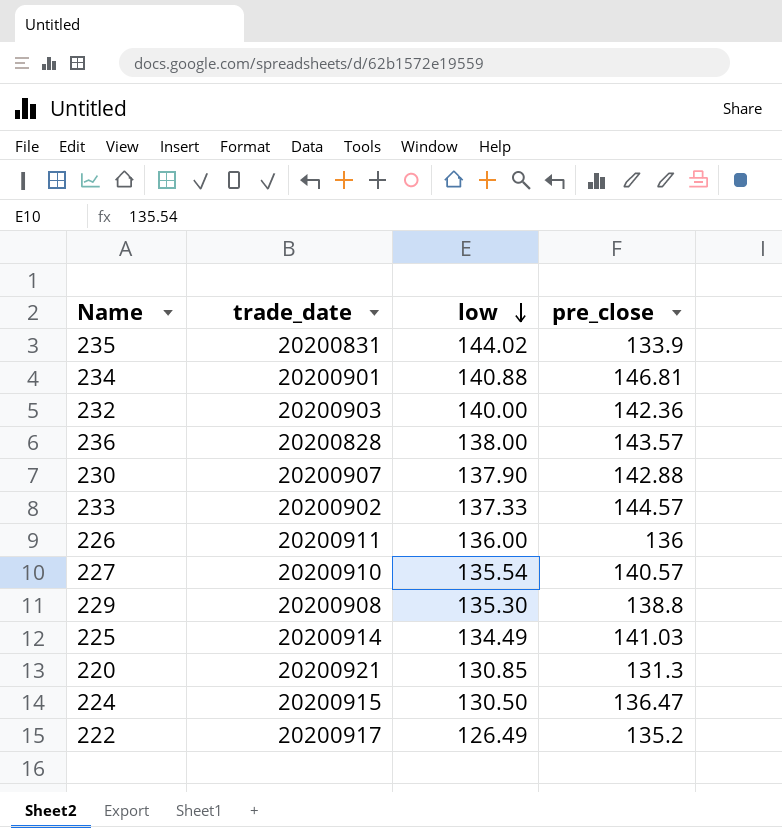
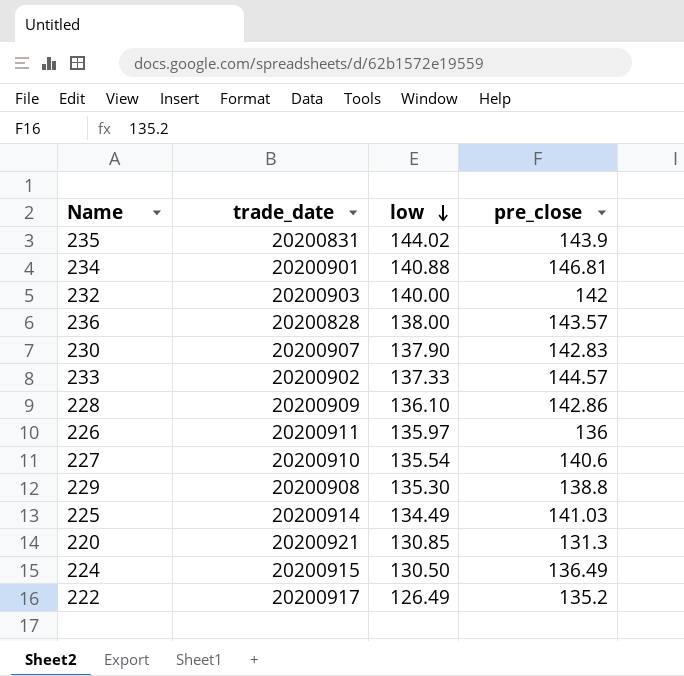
235 | pre_close: 133.9 -> 143.9
232 | pre_close: 142.36 -> 142
230 | pre_close: 142.88 -> 142.83
row 228: none -> 20200909 | 136.10 | 142.86
226 | low: 136.00 -> 135.97
227 | pre_close: 140.57 -> 140.6
224 | pre_close: 136.47 -> 136.49

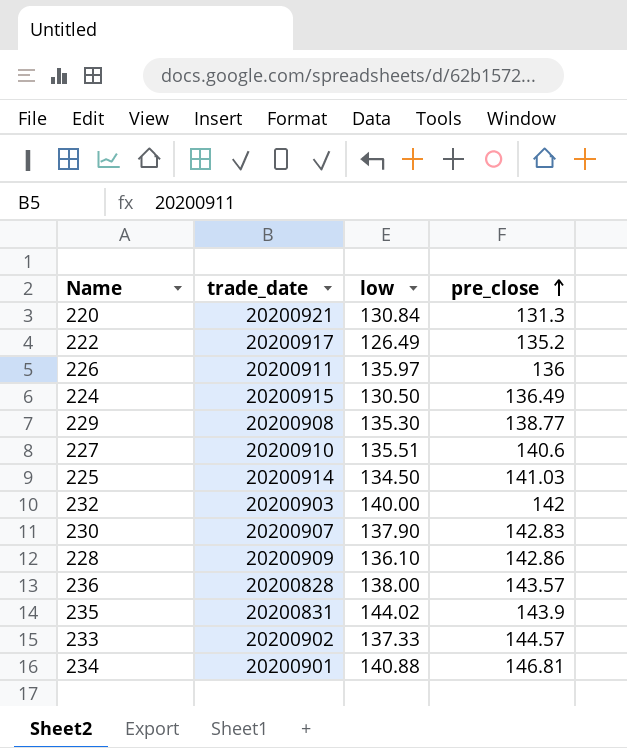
row order: low descending -> pre_close ascending
220 | low: 130.85 -> 130.84
229 | pre_close: 138.8 -> 138.77
227 | low: 135.54 -> 135.51
225 | low: 134.49 -> 134.50

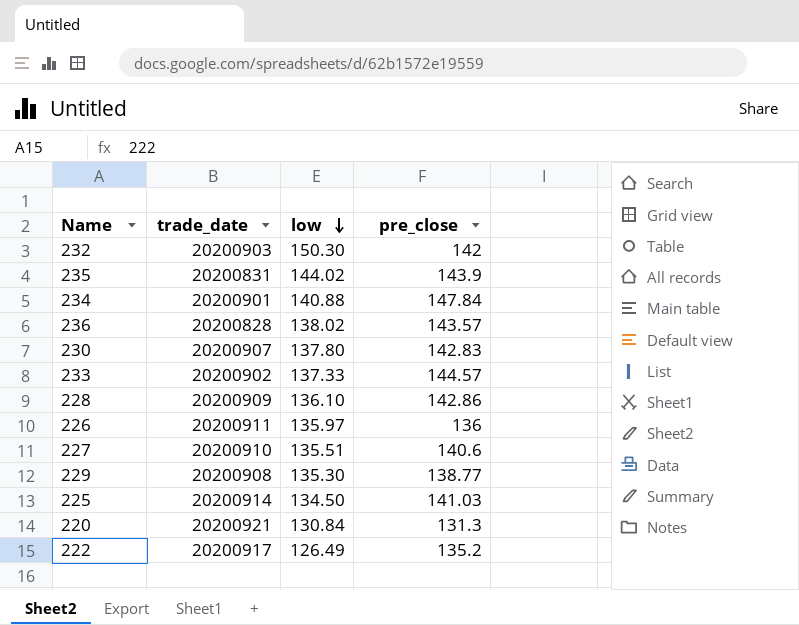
row order: pre_close ascending -> low descending
row 224: 20200915 | 130.50 | 136.49 -> none
232 | low: 140.00 -> 150.30
234 | pre_close: 146.81 -> 147.84
236 | low: 138.00 -> 138.02
230 | low: 137.90 -> 137.80

